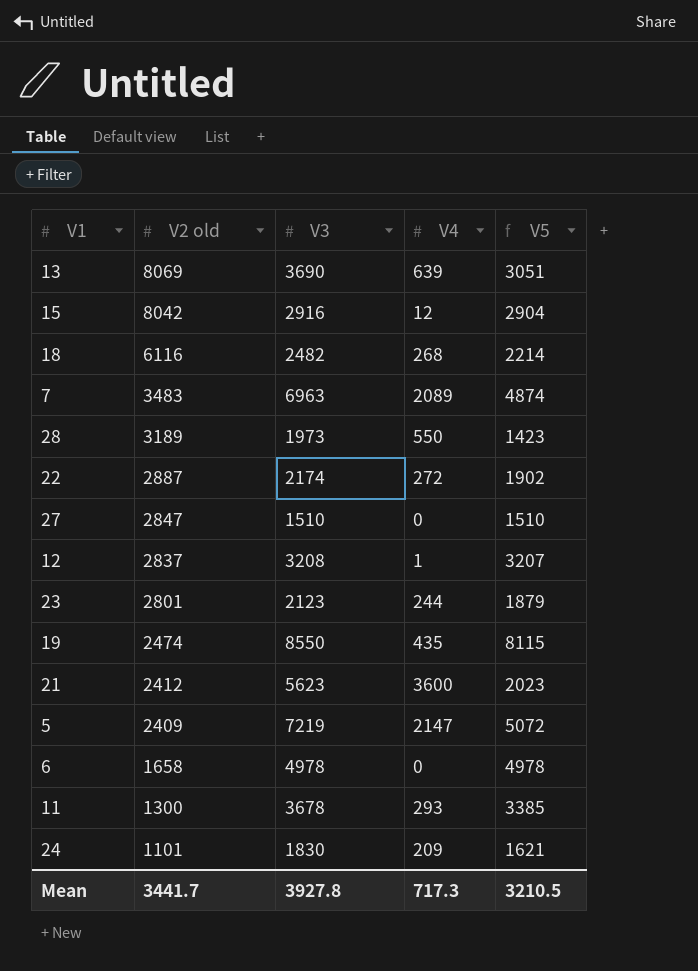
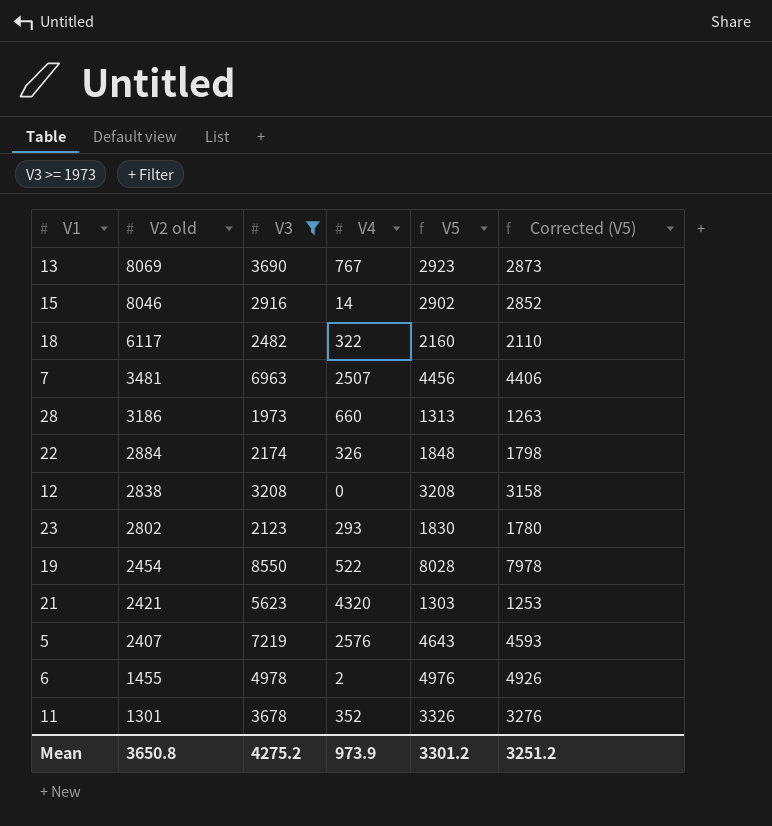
filter: none -> V3 >= 1973
column Corrected (V5) | formula: none -> [V5] - 50
13 | V4: 639 -> 767
13 | V5: 3051 -> 2923
15 | V2 old: 8042 -> 8046
15 | V4: 12 -> 14
15 | V5: 2904 -> 2902
18 | V2 old: 6116 -> 6117
18 | V4: 268 -> 322
18 | V5: 2214 -> 2160
7 | V2 old: 3483 -> 3481
7 | V4: 2089 -> 2507
7 | V5: 4874 -> 4456
28 | V2 old: 3189 -> 3186
28 | V4: 550 -> 660
28 | V5: 1423 -> 1313
22 | V2 old: 2887 -> 2884
22 | V4: 272 -> 326
22 | V5: 1902 -> 1848
12 | V2 old: 2837 -> 2838
12 | V4: 1 -> 0
12 | V5: 3207 -> 3208
23 | V2 old: 2801 -> 2802
23 | V4: 244 -> 293
23 | V5: 1879 -> 1830
19 | V2 old: 2474 -> 2454
19 | V4: 435 -> 522
19 | V5: 8115 -> 8028
21 | V2 old: 2412 -> 2421
21 | V4: 3600 -> 4320
21 | V5: 2023 -> 1303
5 | V2 old: 2409 -> 2407
5 | V4: 2147 -> 2576
5 | V5: 5072 -> 4643
6 | V2 old: 1658 -> 1455
6 | V4: 0 -> 2
6 | V5: 4978 -> 4976
11 | V2 old: 1300 -> 1301
11 | V4: 293 -> 352
11 | V5: 3385 -> 3326
Mean | V2 old: 3441.7 -> 3650.8
Mean | V3: 3927.8 -> 4275.2
Mean | V4: 717.3 -> 973.9
Mean | V5: 3210.5 -> 3301.2

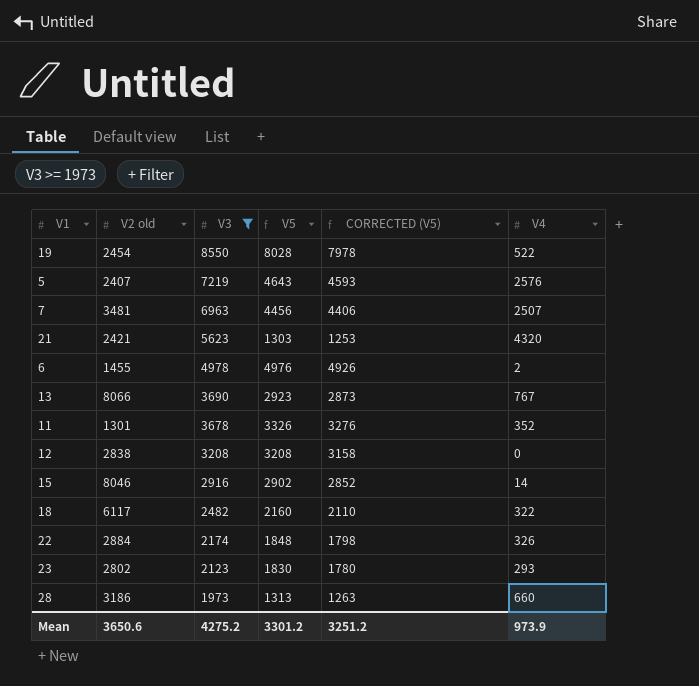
row order: V2 old descending -> V3 descending
column name: Corrected (V5) -> CORRECTED (V5)
column V4 | position: 4 -> 6
13 | V2 old: 8069 -> 8066
Mean | V2 old: 3650.8 -> 3650.6

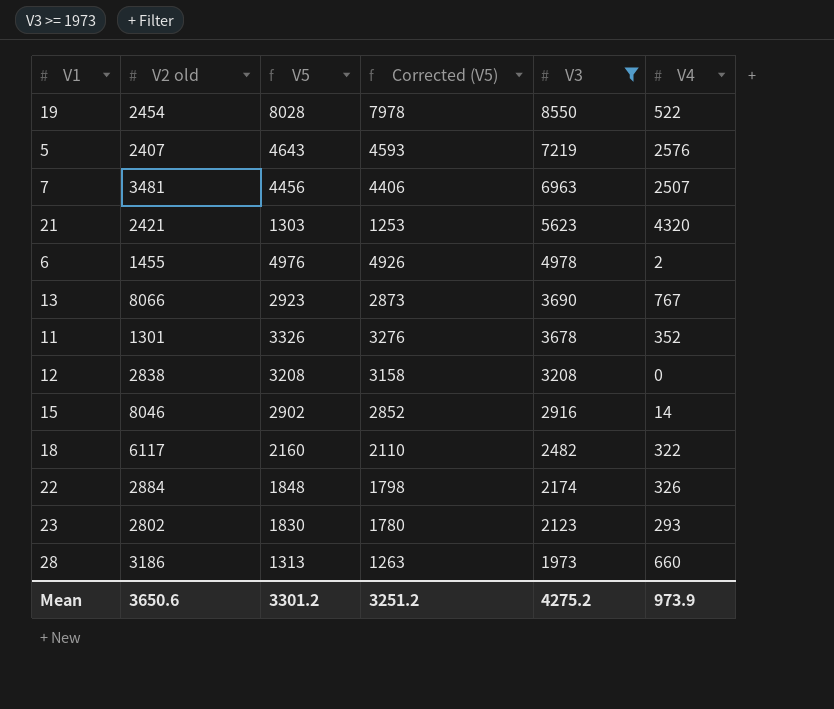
column name: CORRECTED (V5) -> Corrected (V5)
column V3 | position: 3 -> 5

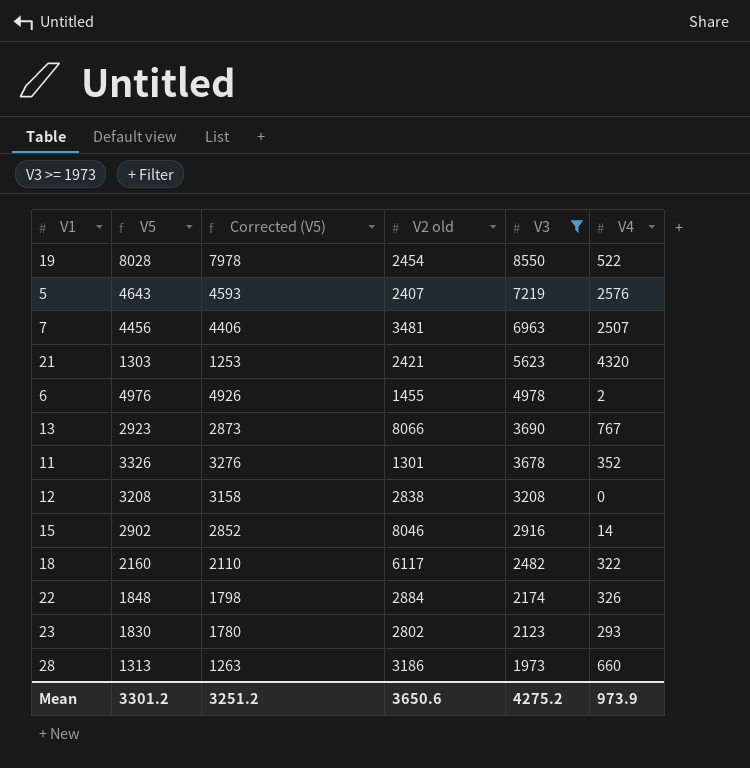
column V2 old | position: 2 -> 4

